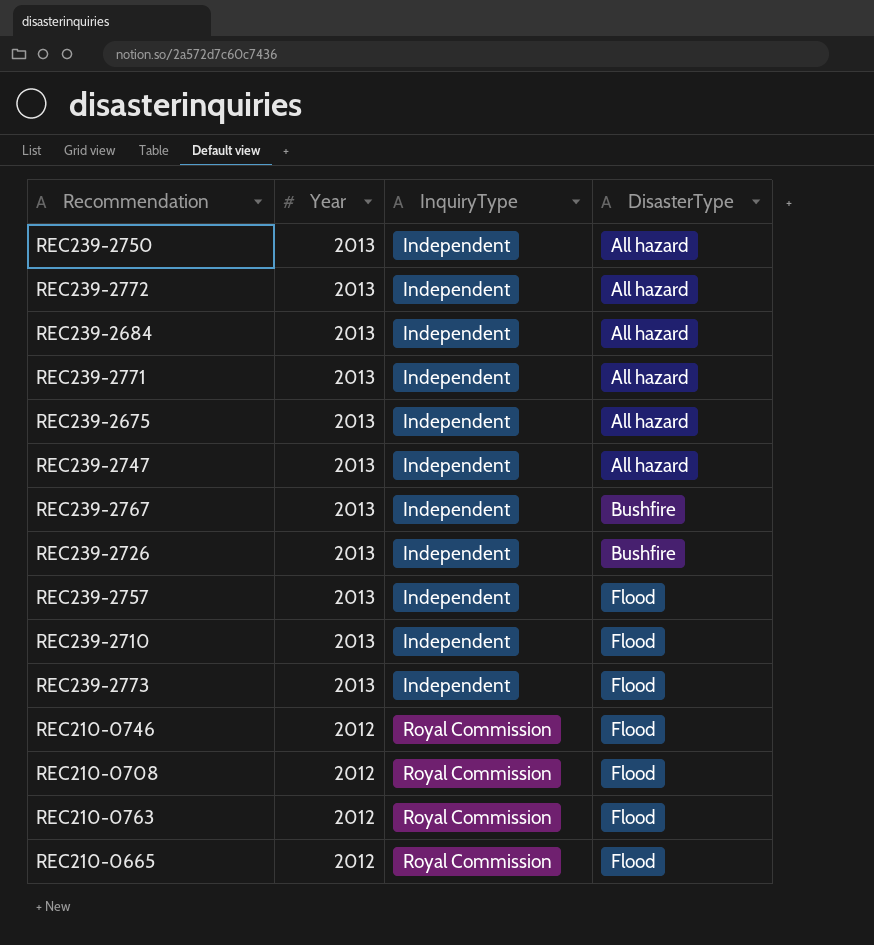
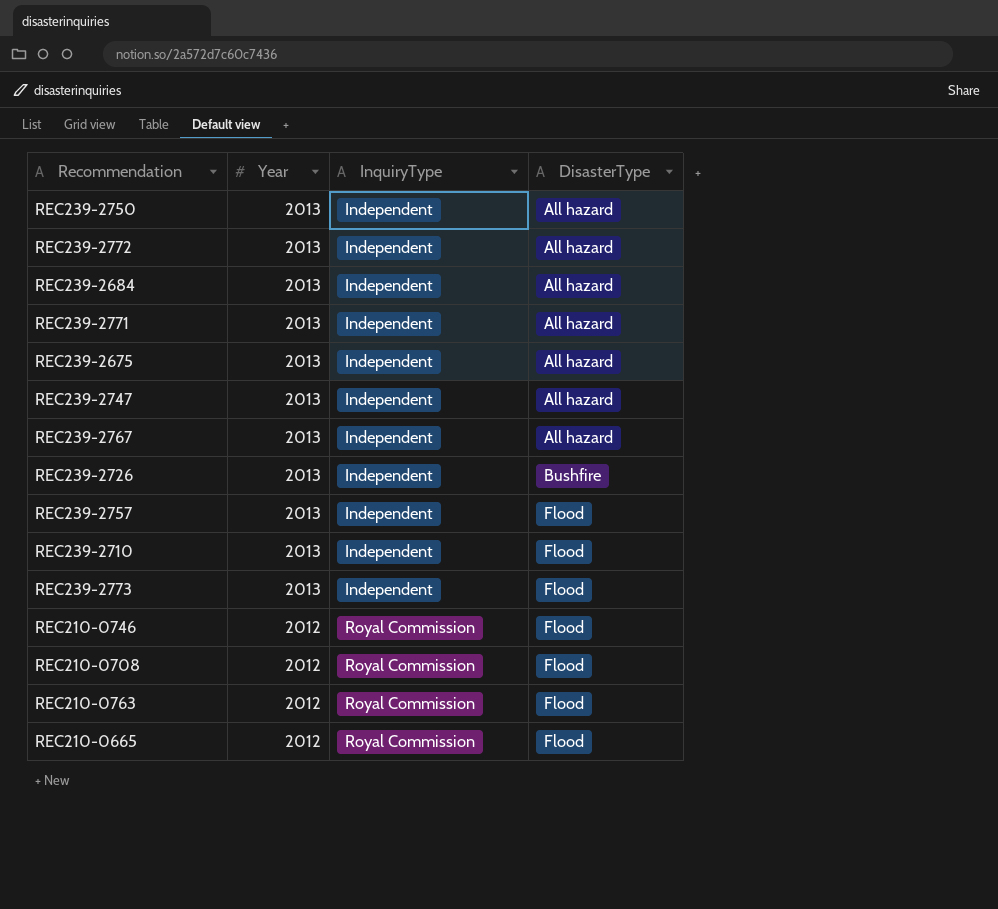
REC239-2767 | DisasterType: Bushfire -> All hazard

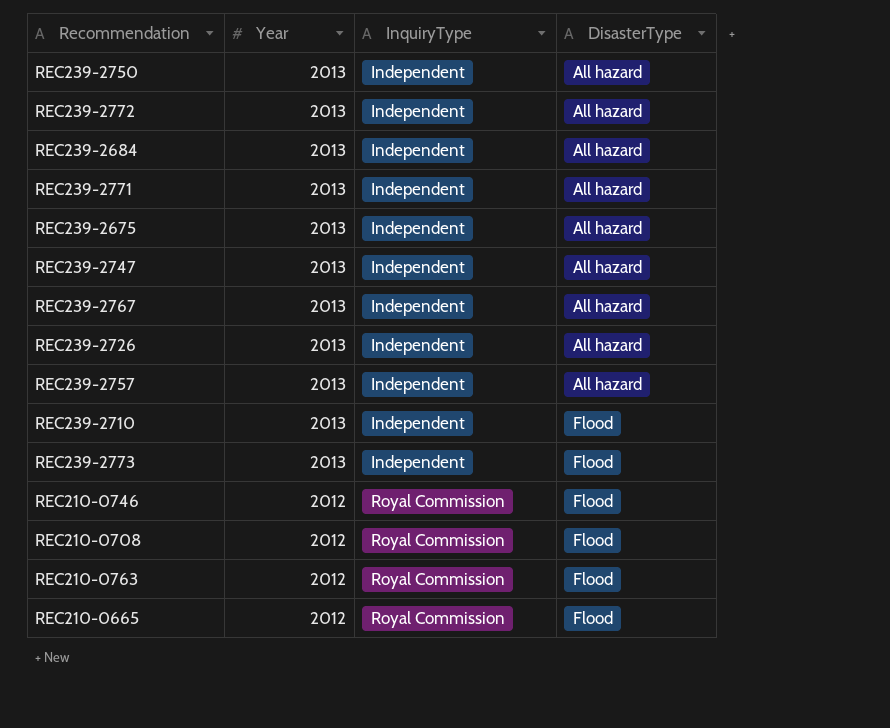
REC239-2726 | DisasterType: Bushfire -> All hazard
REC239-2757 | DisasterType: Flood -> All hazard

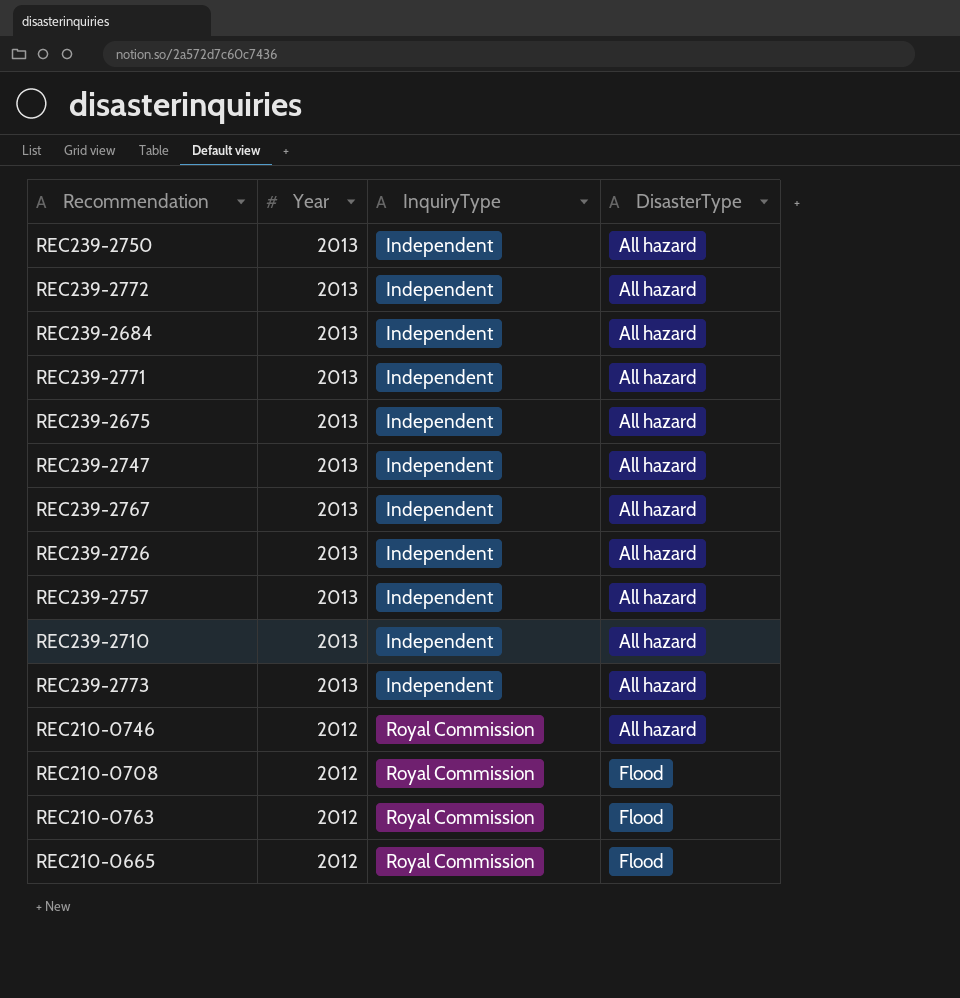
REC239-2710 | DisasterType: Flood -> All hazard
REC239-2773 | DisasterType: Flood -> All hazard
REC210-0746 | DisasterType: Flood -> All hazard

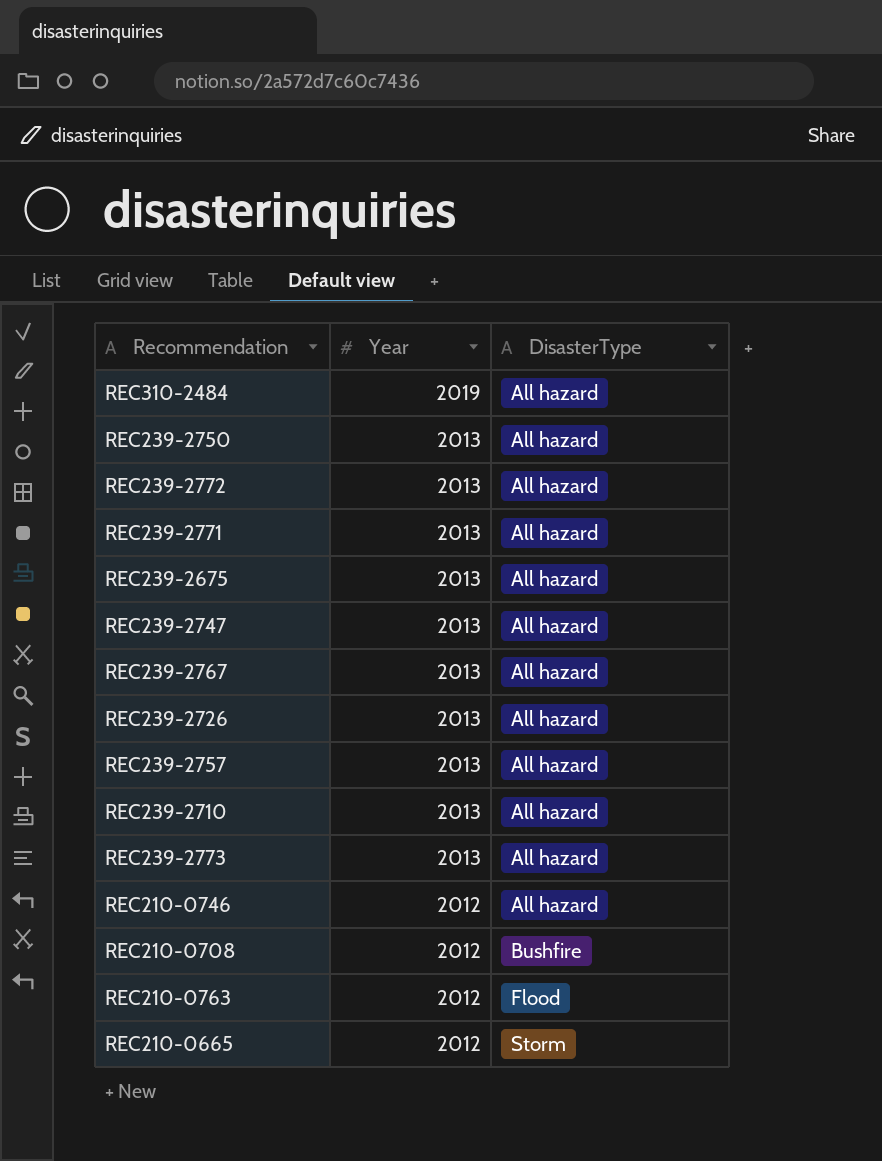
column InquiryType | position: 3 -> none
row REC239-2684: 2013 | Independent | All hazard -> none
row REC310-2484: none -> 2019 | All hazard
REC210-0708 | DisasterType: Flood -> Bushfire
REC210-0665 | DisasterType: Flood -> Storm

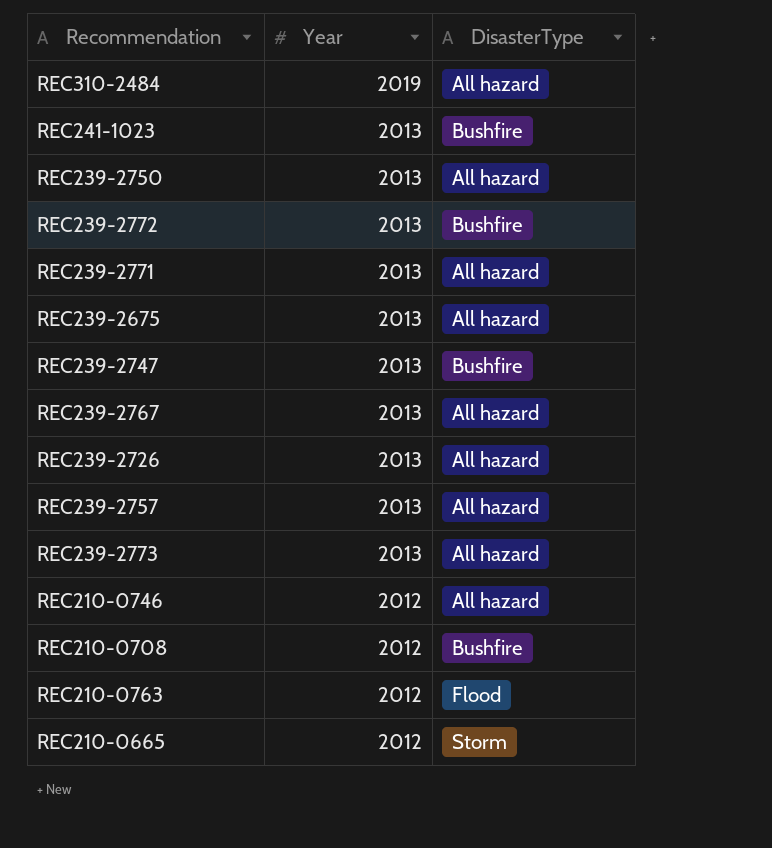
row REC239-2710: 2013 | All hazard -> none
row REC241-1023: none -> 2013 | Bushfire
REC239-2772 | DisasterType: All hazard -> Bushfire
REC239-2747 | DisasterType: All hazard -> Bushfire

